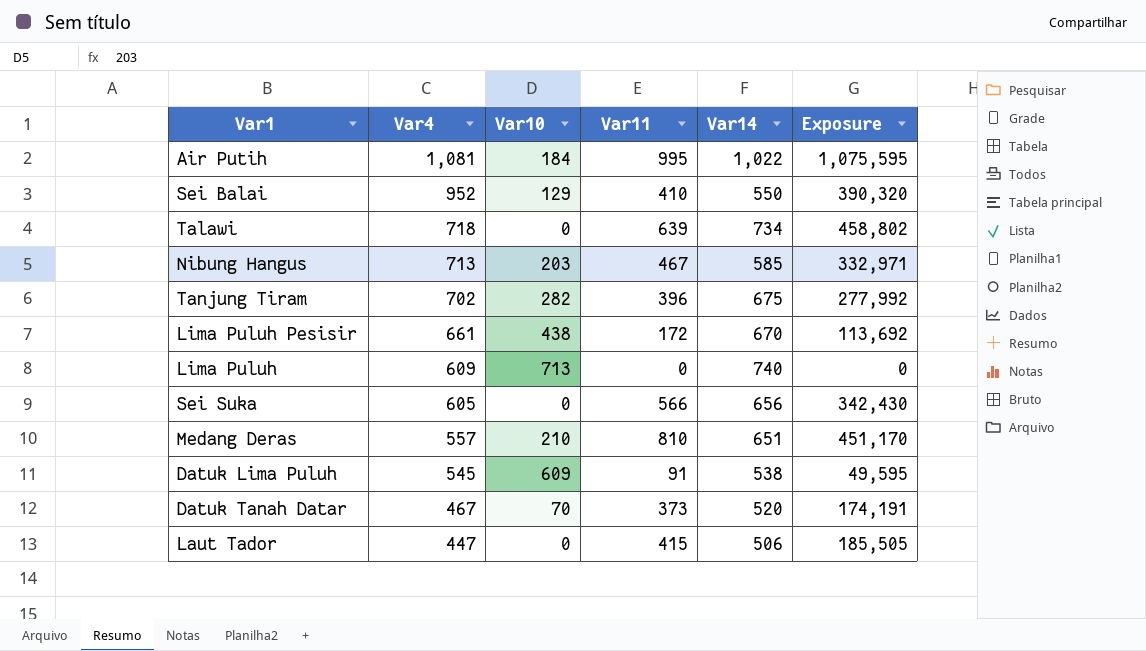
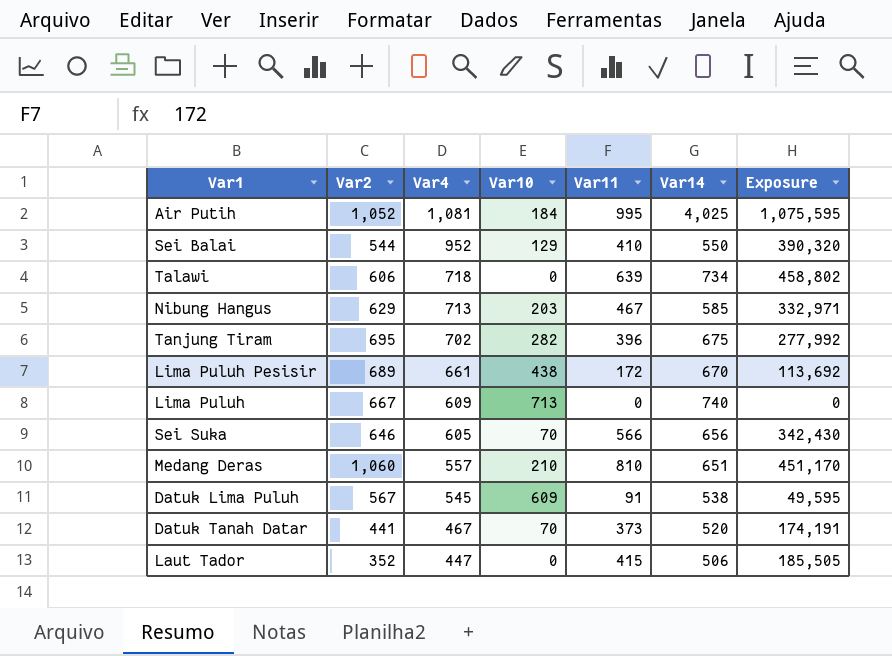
column Var2 | position: none -> 2
Air Putih | Var14: 1,022 -> 4,025
Sei Suka | Var10: 0 -> 70

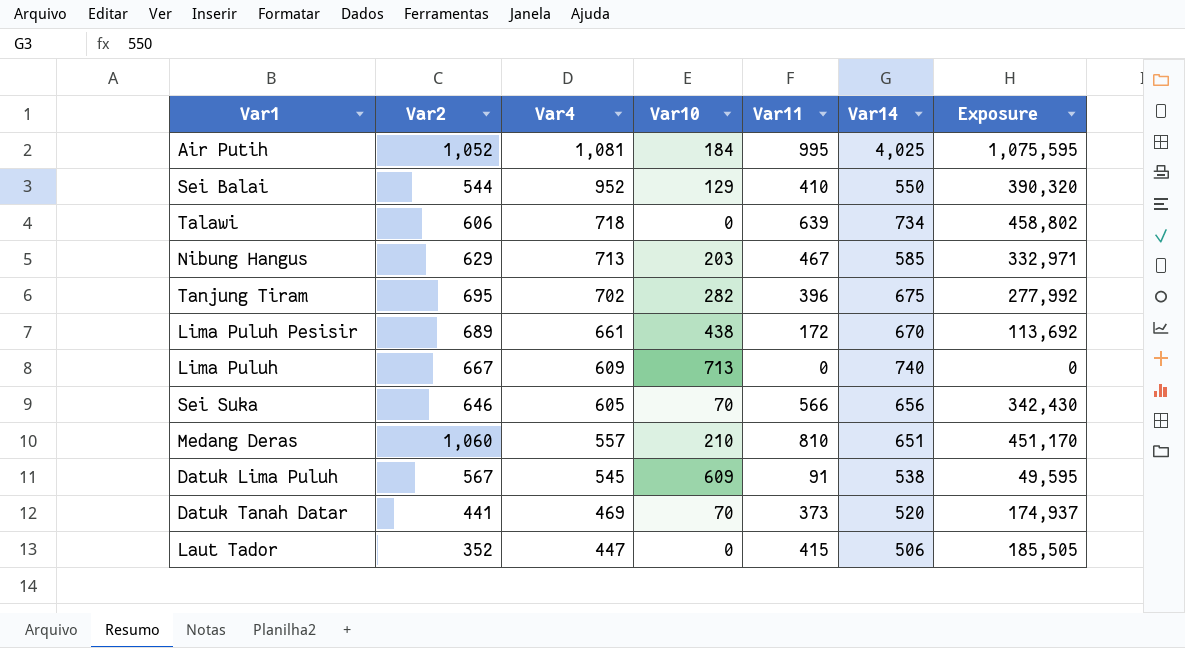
Datuk Tanah Datar | Var4: 467 -> 469
Datuk Tanah Datar | Exposure: 174,191 -> 174,937

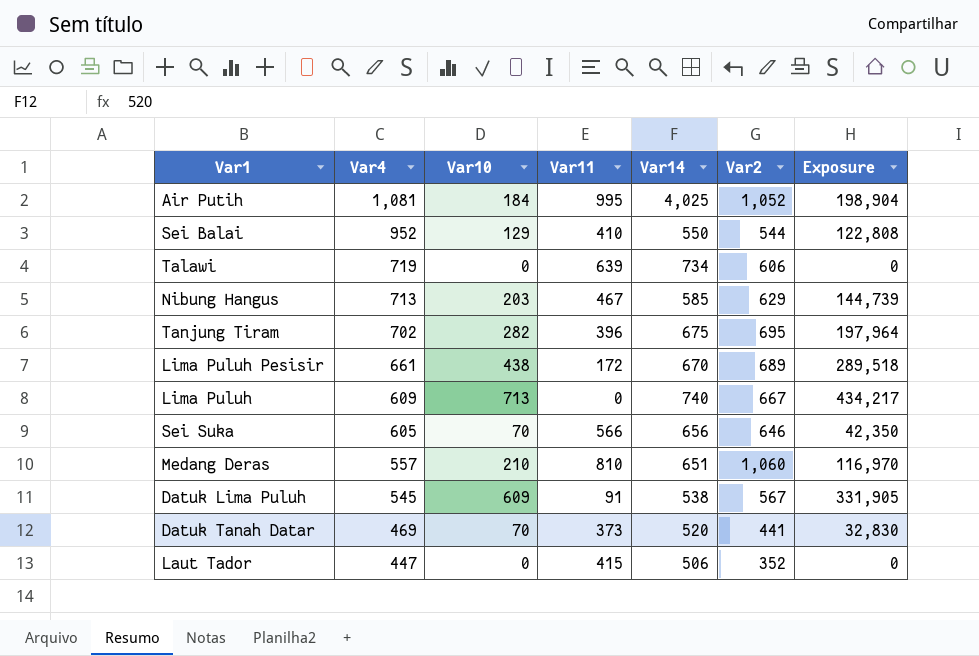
column Var2 | position: 2 -> 6
column Exposure | formula: [Var4] * [Var11] -> [Var4] * [Var10]
Talawi | Var4: 718 -> 719

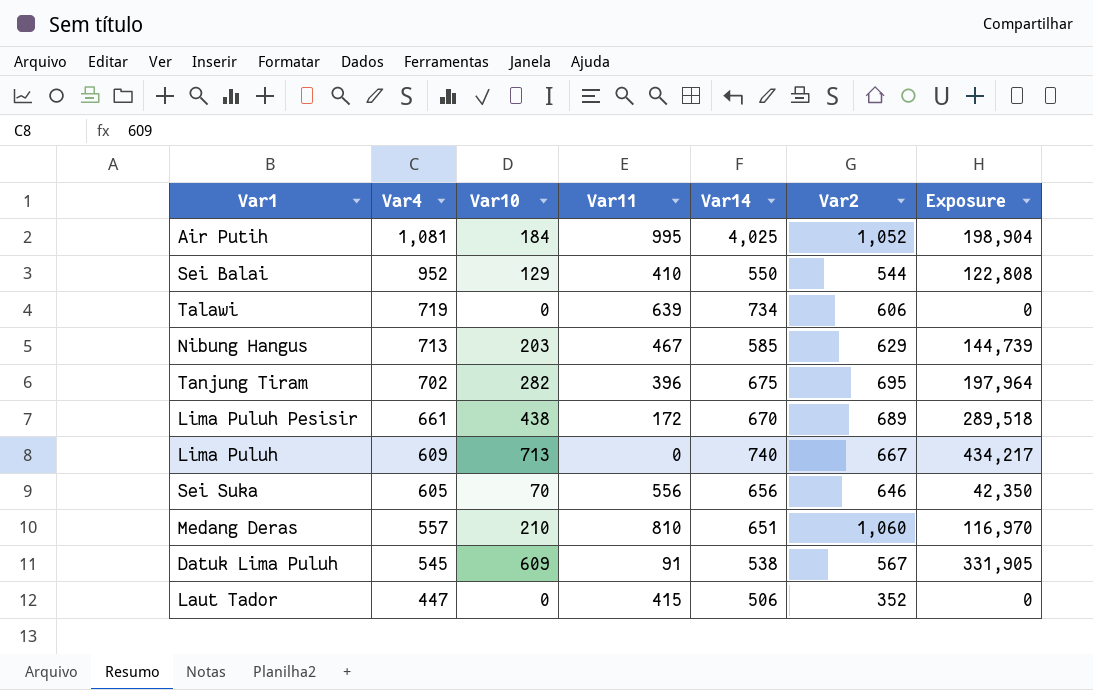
row Datuk Tanah Datar: 469 | 70 | 373 | 520 | 441 | 32,830 -> none
Sei Suka | Var11: 566 -> 556

